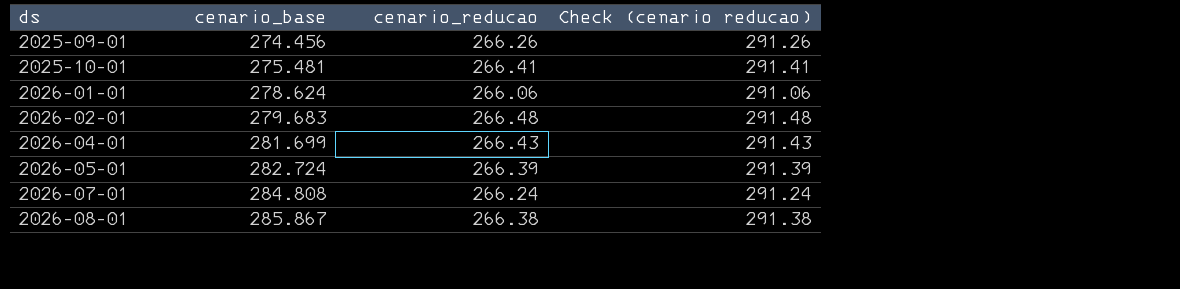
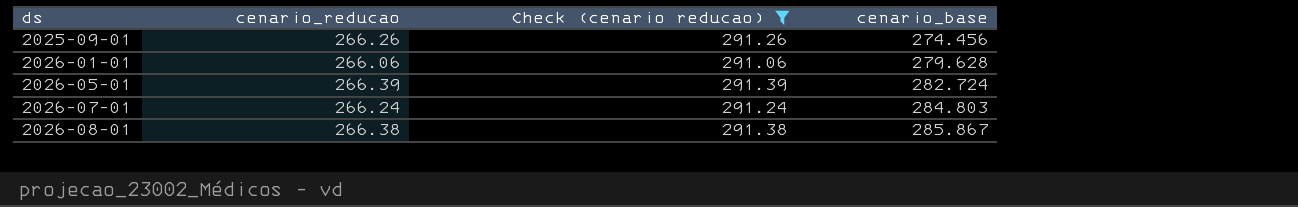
filter: none -> Check (cenario reducao) <= 291.39
column cenario_base | position: 2 -> 4
2026-01-01 | cenario_base: 278.624 -> 279.628
2026-07-01 | cenario_base: 284.808 -> 284.803

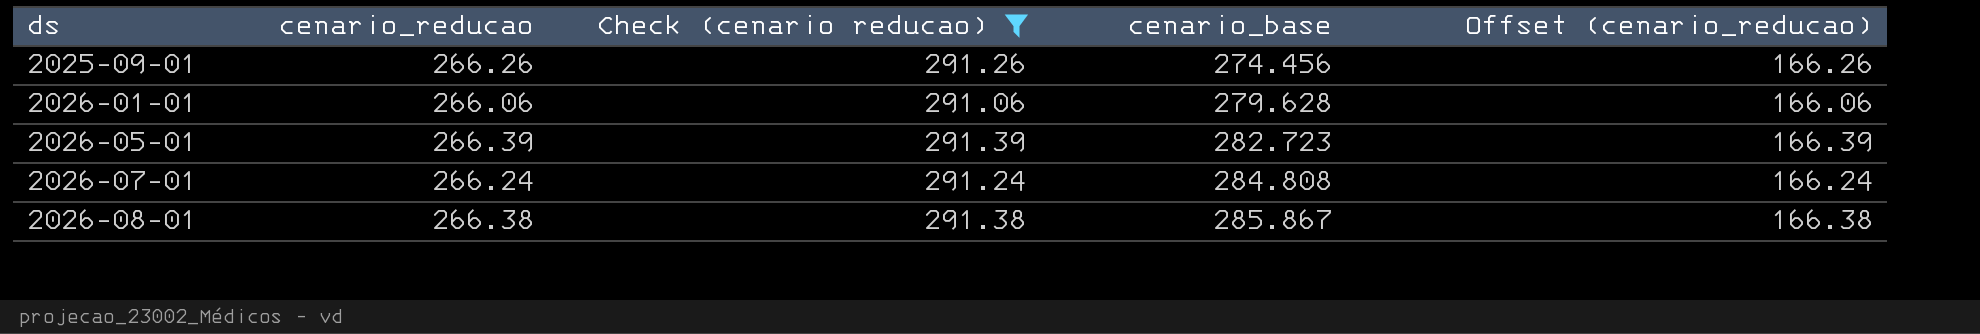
column Offset (cenario_reducao) | formula: none -> [cenario_reducao] - 100
2026-05-01 | cenario_base: 282.724 -> 282.723
2026-07-01 | cenario_base: 284.803 -> 284.808

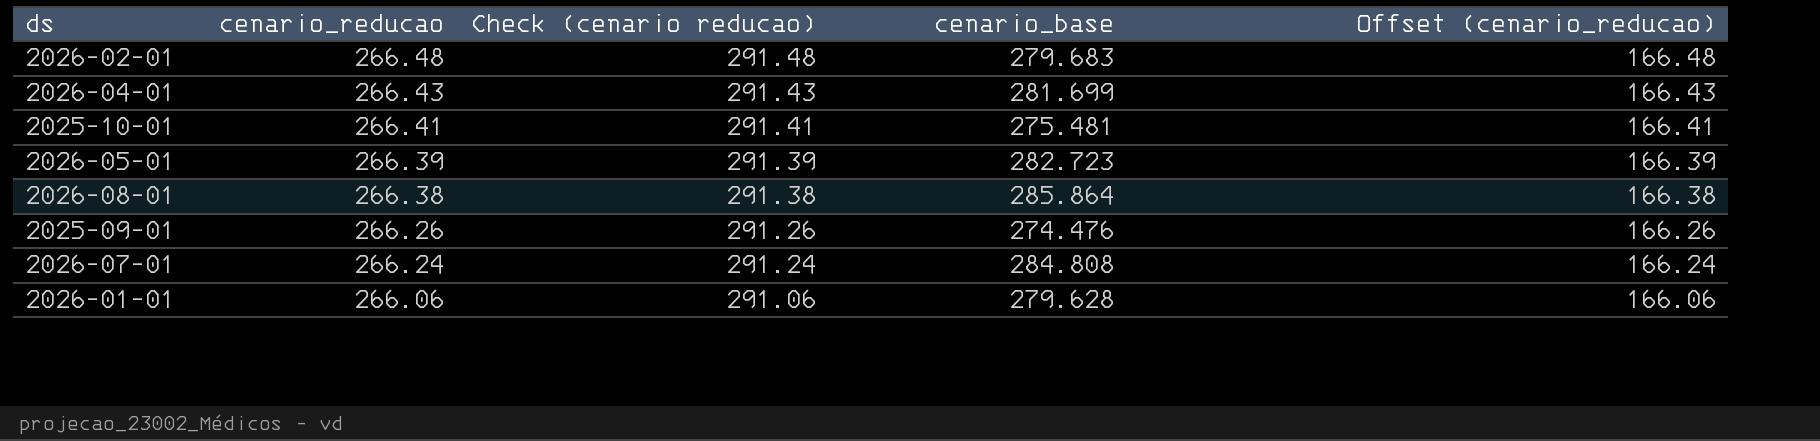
filter: Check (cenario reducao) <= 291.39 -> none
row order: ds ascending -> cenario_reducao descending
2026-08-01 | cenario_base: 285.867 -> 285.864
2025-09-01 | cenario_base: 274.456 -> 274.476

